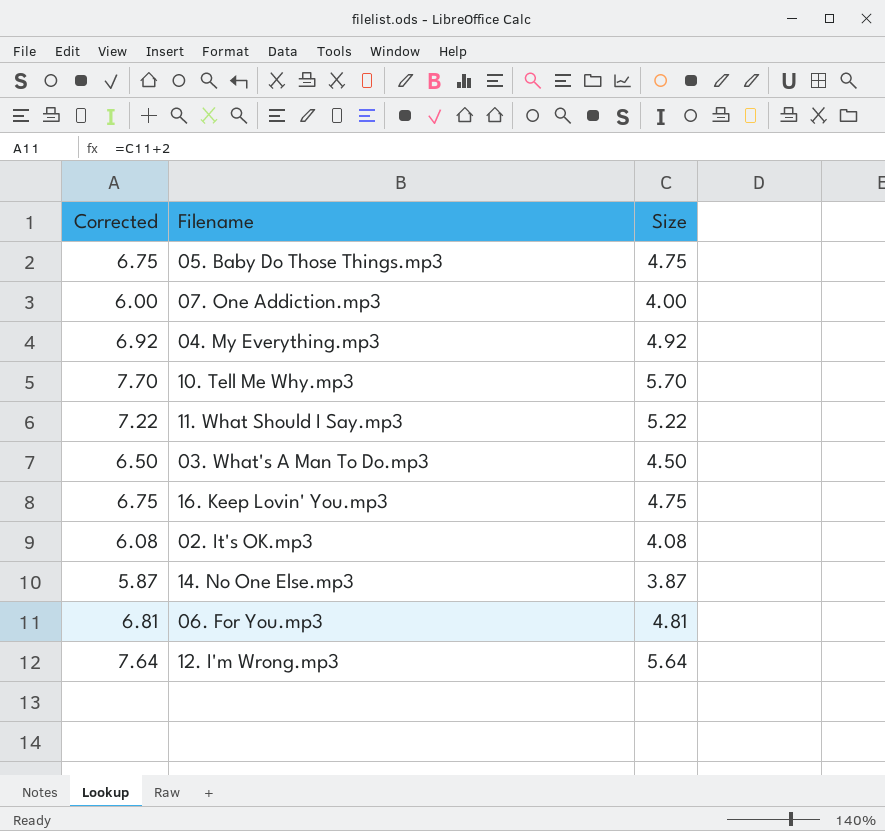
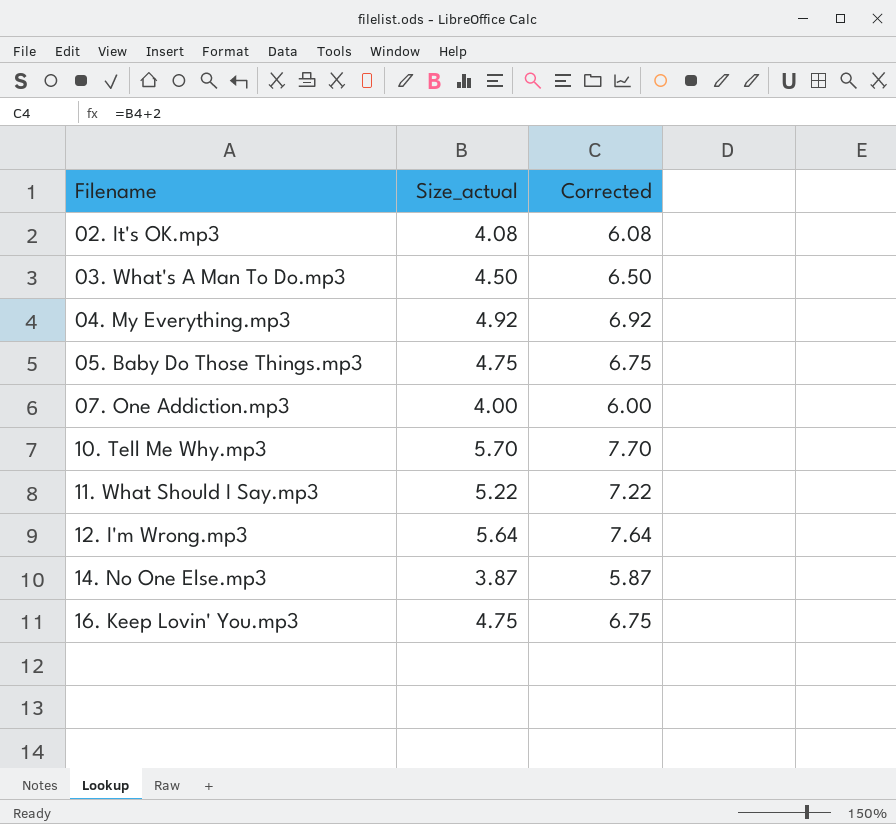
row order: none -> Filename ascending
column name: Size -> Size_actual
column Corrected | position: 1 -> 3
row 06. For You.mp3: 6.81 | 4.81 -> none

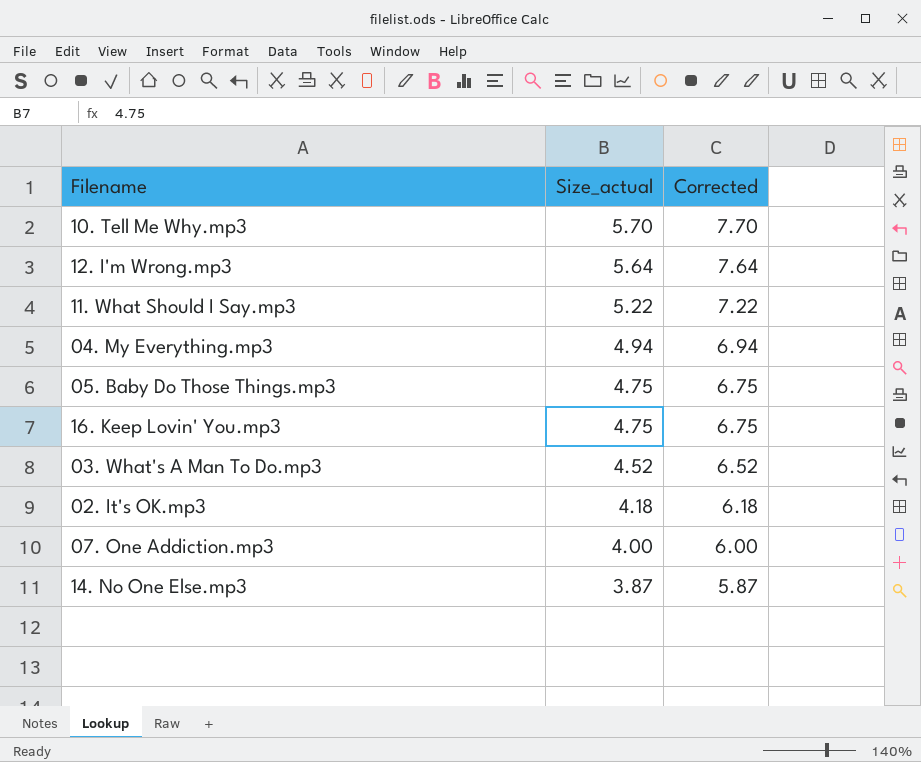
row order: Filename ascending -> Size_actual descending
04. My Everything.mp3 | Size_actual: 4.92 -> 4.94
04. My Everything.mp3 | Corrected: 6.92 -> 6.94
03. What's A Man To Do.mp3 | Size_actual: 4.50 -> 4.52
03. What's A Man To Do.mp3 | Corrected: 6.50 -> 6.52
02. It's OK.mp3 | Size_actual: 4.08 -> 4.18
02. It's OK.mp3 | Corrected: 6.08 -> 6.18

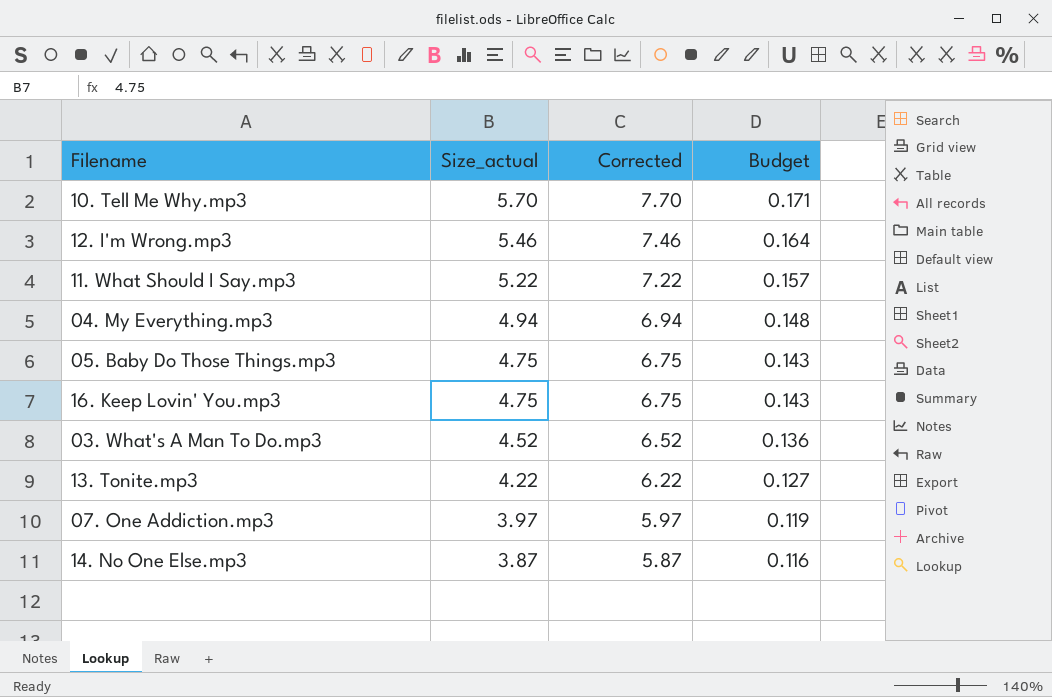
column Budget | formula: none -> [Size_actual] * 0.03
row 02. It's OK.mp3: 4.18 | 6.18 -> none
12. I'm Wrong.mp3 | Size_actual: 5.64 -> 5.46
12. I'm Wrong.mp3 | Corrected: 7.64 -> 7.46
row 13. Tonite.mp3: none -> 4.22 | 6.22 | 0.127
07. One Addiction.mp3 | Size_actual: 4.00 -> 3.97
07. One Addiction.mp3 | Corrected: 6.00 -> 5.97

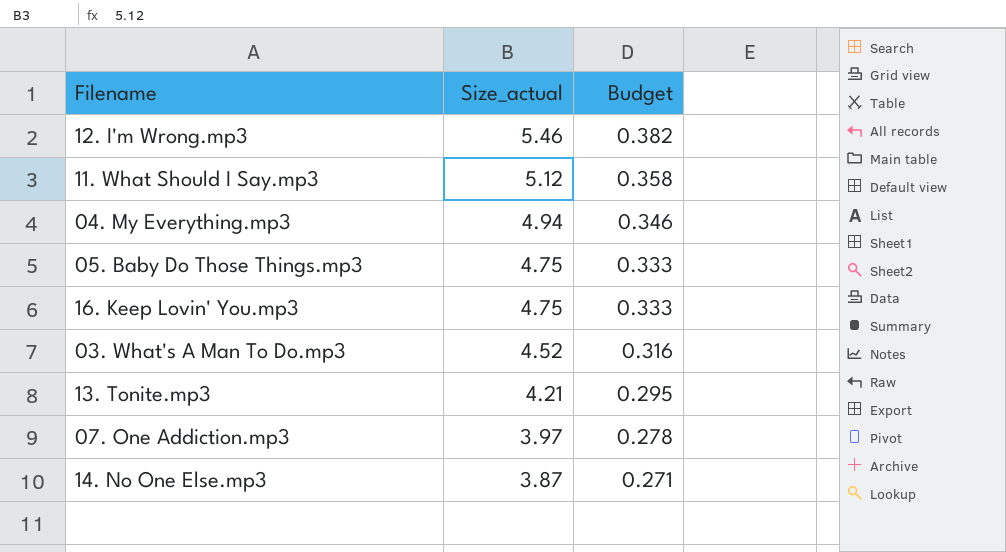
column Corrected | formula: [Size_actual] + 2 -> none
column Budget | formula: [Size_actual] * 0.03 -> [Size_actual] * 0.07
row 10. Tell Me Why.mp3: 5.70 | 7.70 | 0.171 -> none
11. What Should I Say.mp3 | Size_actual: 5.22 -> 5.12
13. Tonite.mp3 | Size_actual: 4.22 -> 4.21

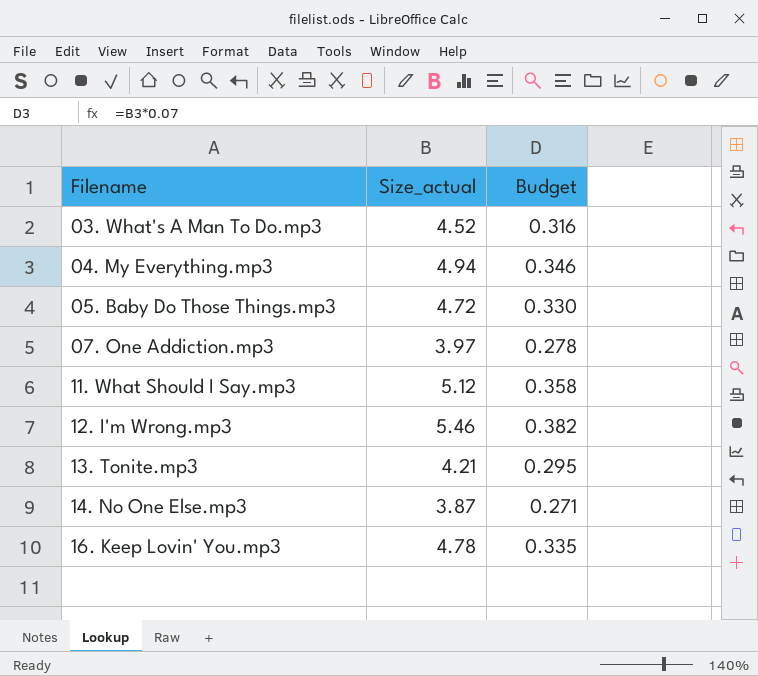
row order: Size_actual descending -> Filename ascending
05. Baby Do Those Things.mp3 | Size_actual: 4.75 -> 4.72
05. Baby Do Those Things.mp3 | Budget: 0.333 -> 0.330
16. Keep Lovin' You.mp3 | Size_actual: 4.75 -> 4.78
16. Keep Lovin' You.mp3 | Budget: 0.333 -> 0.335

